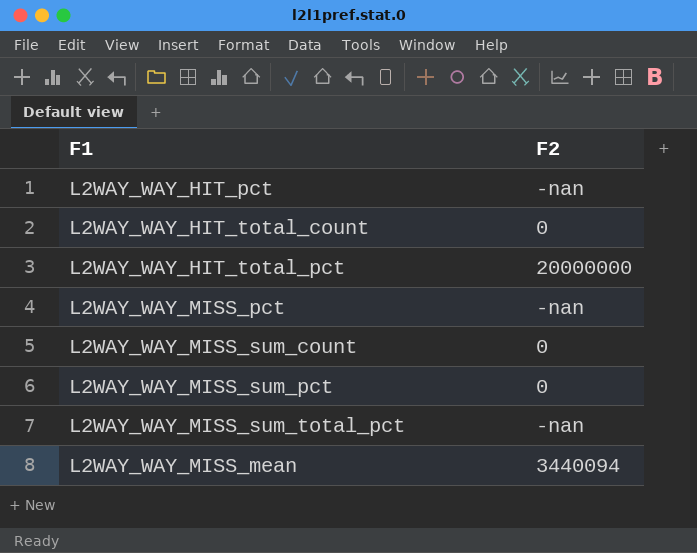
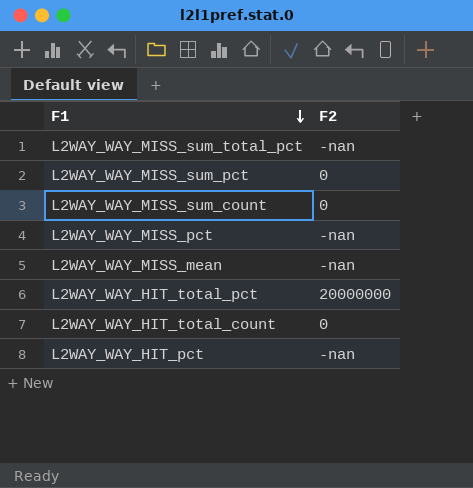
row order: none -> F1 descending
L2WAY_WAY_MISS_mean | F2: 3440094 -> -nan

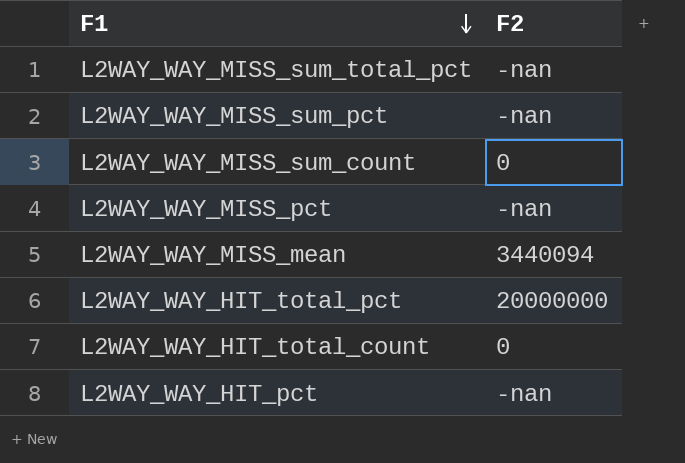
L2WAY_WAY_MISS_sum_pct | F2: 0 -> -nan
L2WAY_WAY_MISS_mean | F2: -nan -> 3440094

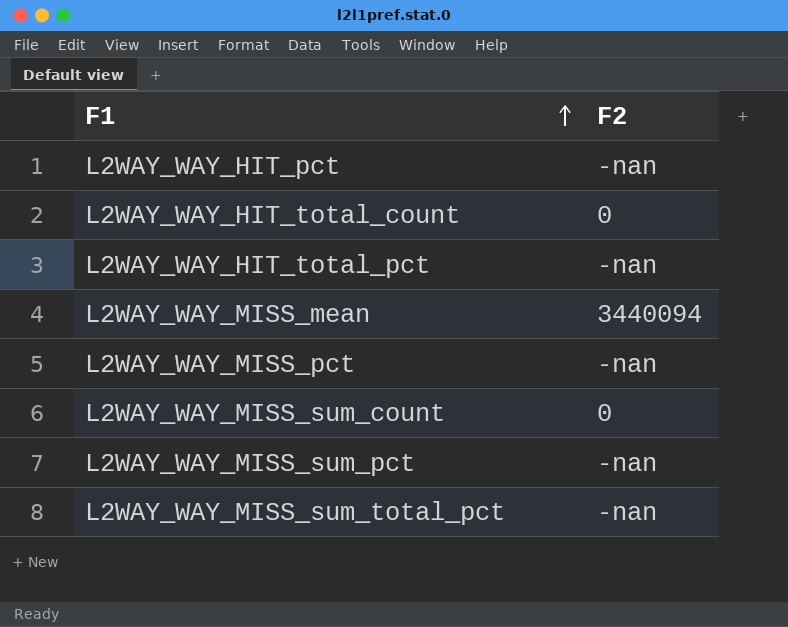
row order: F1 descending -> F1 ascending
L2WAY_WAY_HIT_total_pct | F2: 20000000 -> -nan

